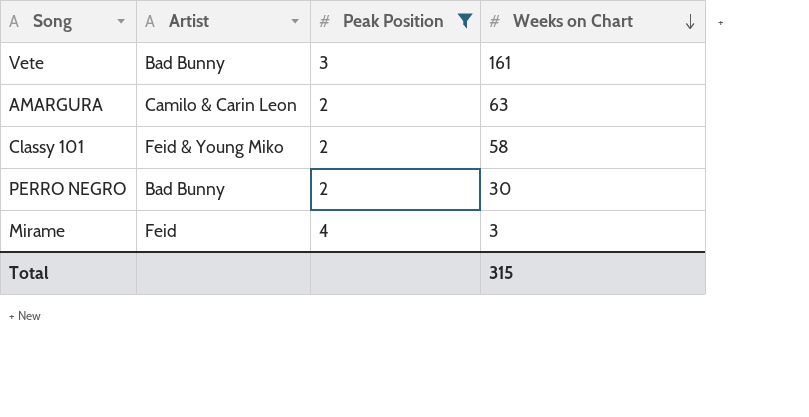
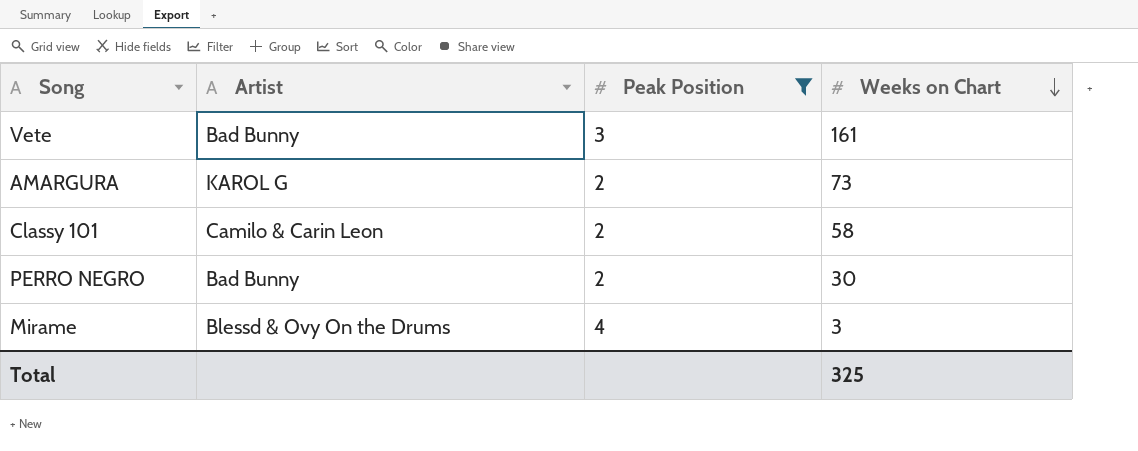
AMARGURA | Artist: Camilo & Carin Leon -> KAROL G
AMARGURA | Weeks on Chart: 63 -> 73
Classy 101 | Artist: Feid & Young Miko -> Camilo & Carin Leon
Mirame | Artist: Feid -> Blessd & Ovy On the Drums
Total | Weeks on Chart: 315 -> 325

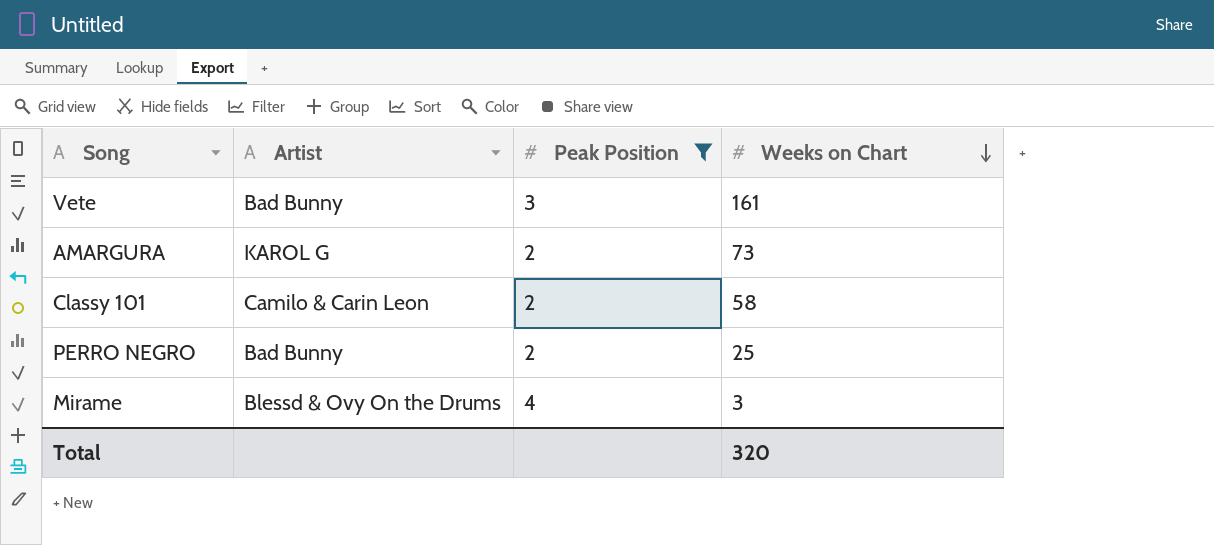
PERRO NEGRO | Weeks on Chart: 30 -> 25
Total | Weeks on Chart: 325 -> 320

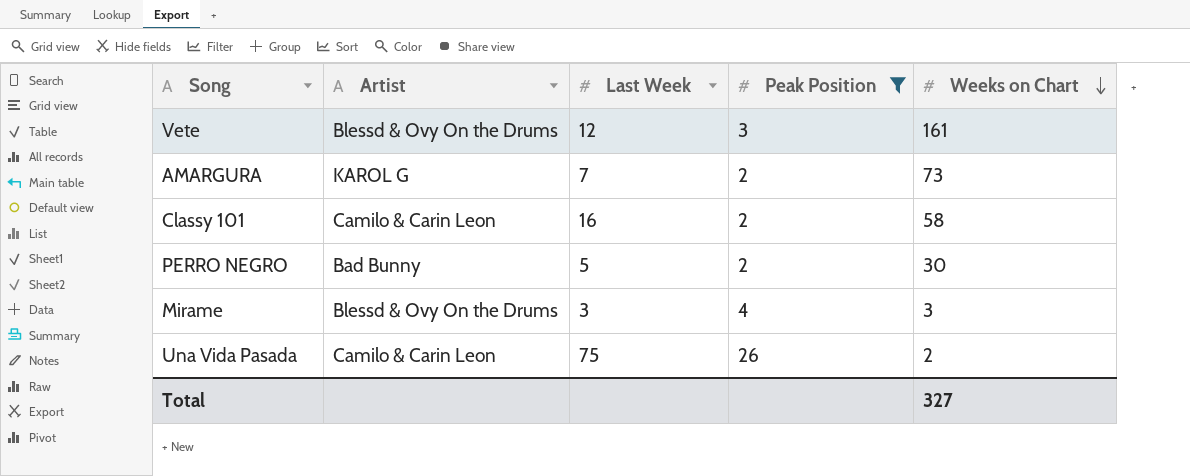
column Last Week | position: none -> 3
Vete | Artist: Bad Bunny -> Blessd & Ovy On the Drums
PERRO NEGRO | Weeks on Chart: 25 -> 30
row Una Vida Pasada: none -> Camilo & Carin Leon | 75 | 26 | 2
Total | Weeks on Chart: 320 -> 327

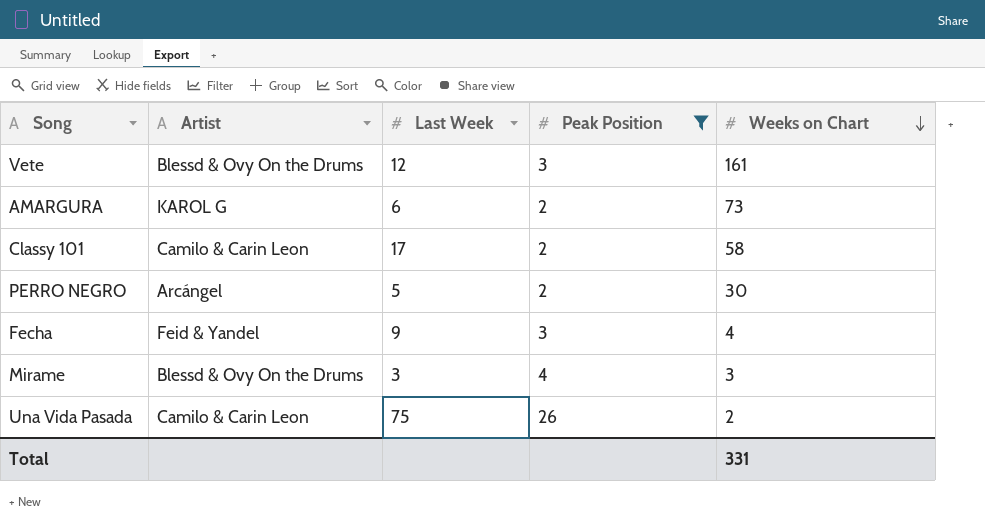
AMARGURA | Last Week: 7 -> 6
Classy 101 | Last Week: 16 -> 17
PERRO NEGRO | Artist: Bad Bunny -> Arcángel
row Fecha: none -> Feid & Yandel | 9 | 3 | 4
Total | Weeks on Chart: 327 -> 331

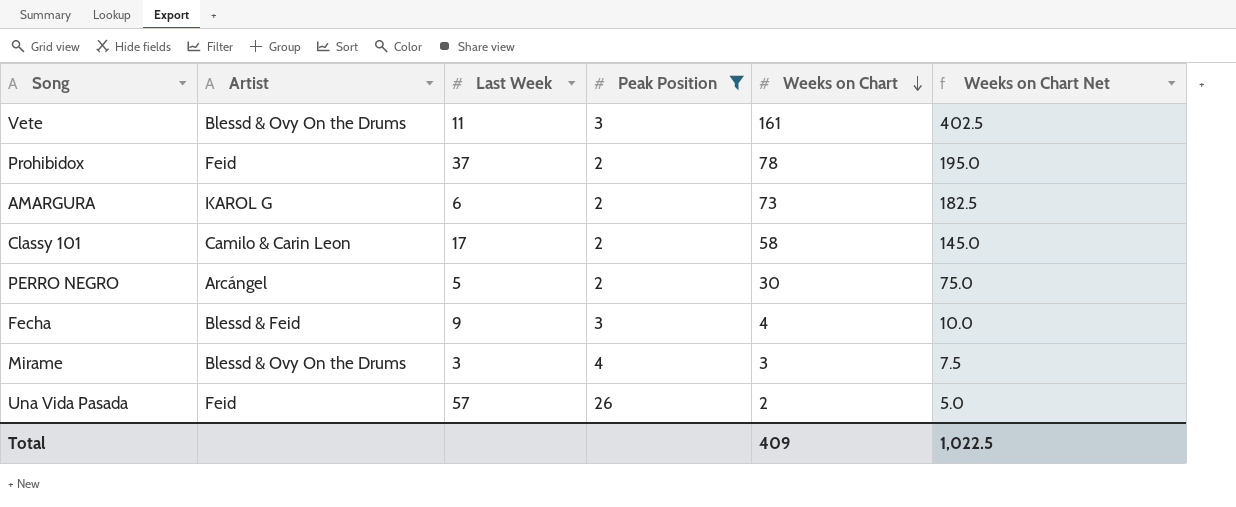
column Weeks on Chart Net | formula: none -> [Weeks on Chart] * 2.5
Vete | Last Week: 12 -> 11
row Prohibidox: none -> Feid | 37 | 2 | 78 | 195.0
Fecha | Artist: Feid & Yandel -> Blessd & Feid
Una Vida Pasada | Artist: Camilo & Carin Leon -> Feid
Una Vida Pasada | Last Week: 75 -> 57
Total | Weeks on Chart: 331 -> 409

